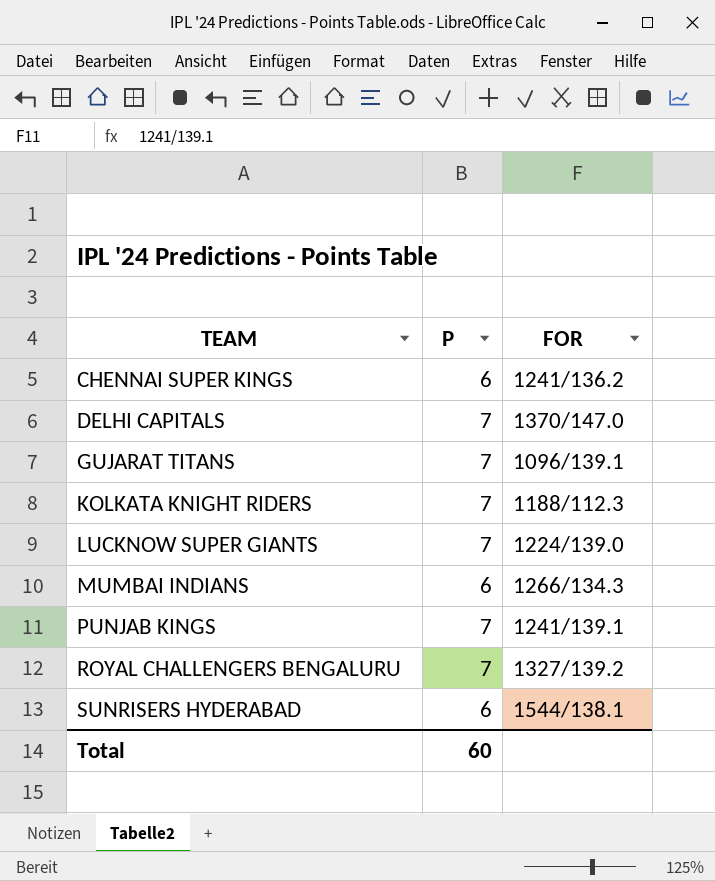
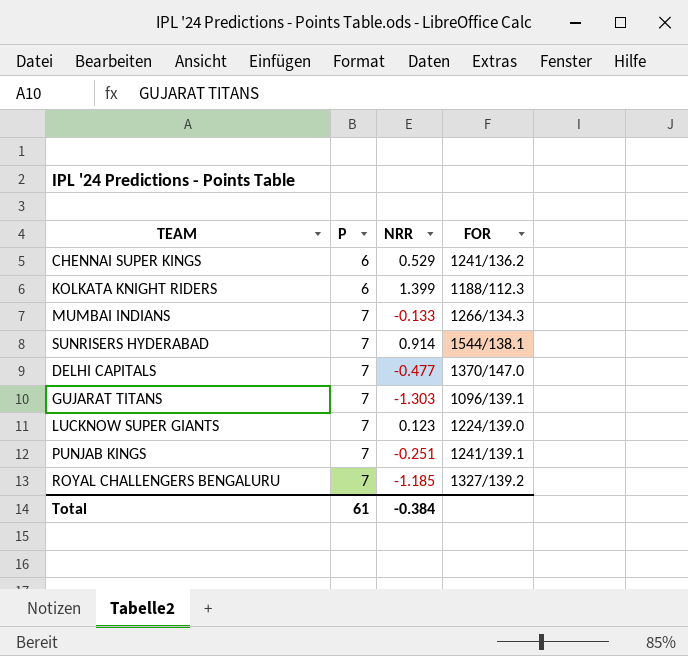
row order: TEAM ascending -> P ascending
column NRR | position: none -> 3
KOLKATA KNIGHT RIDERS | P: 7 -> 6
MUMBAI INDIANS | P: 6 -> 7
SUNRISERS HYDERABAD | P: 6 -> 7
Total | P: 60 -> 61

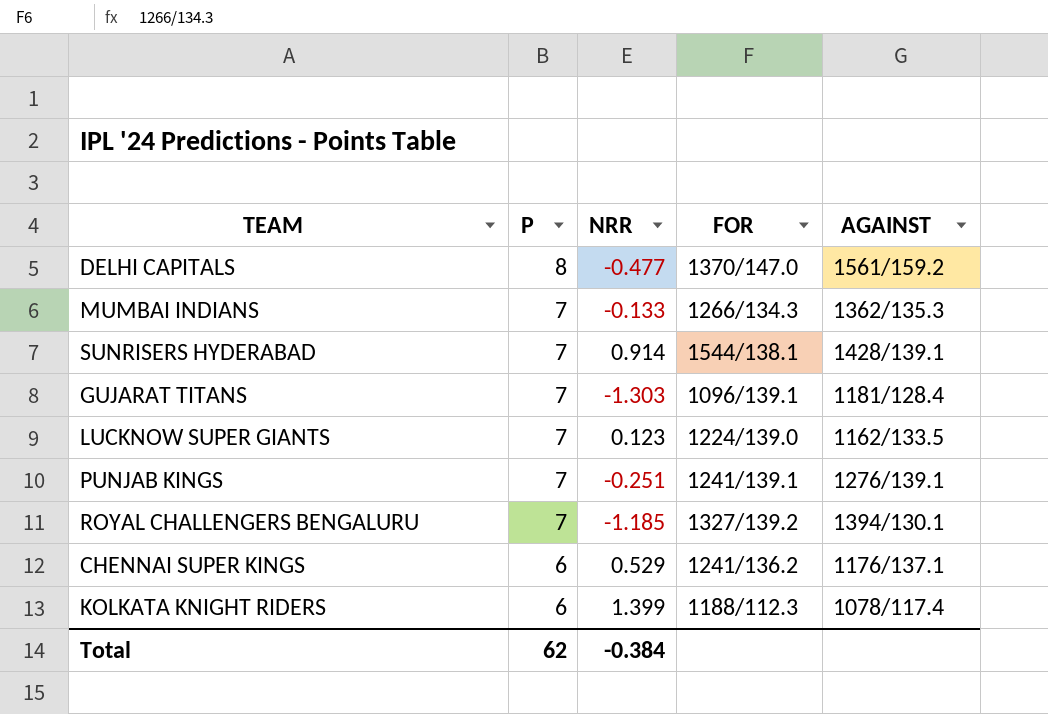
row order: P ascending -> P descending
column AGAINST | position: none -> 5
DELHI CAPITALS | P: 7 -> 8
Total | P: 61 -> 62

